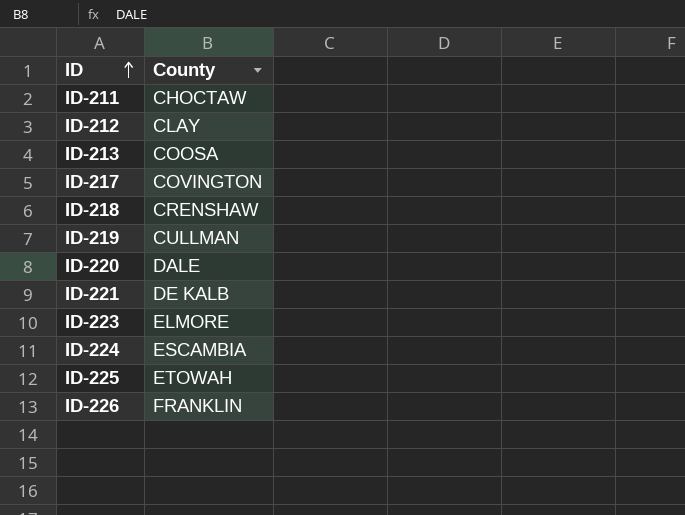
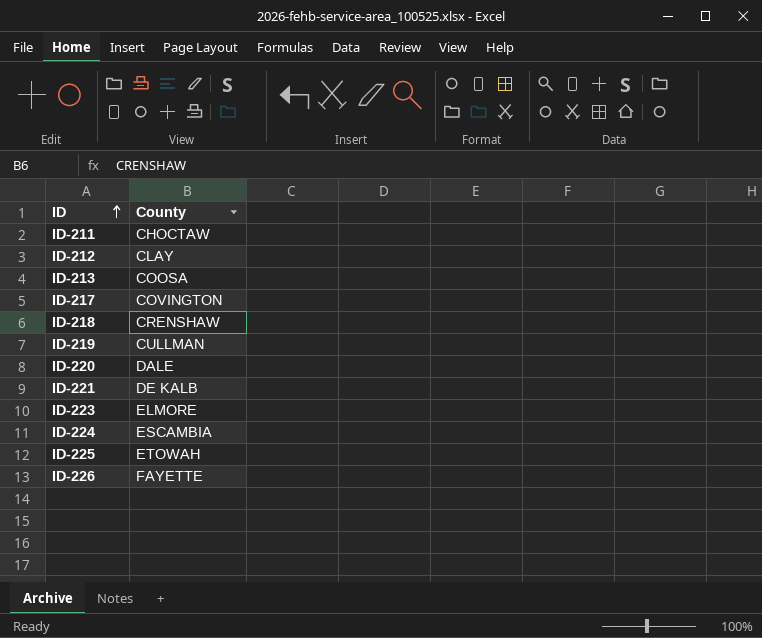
ID-226 | County: FRANKLIN -> FAYETTE

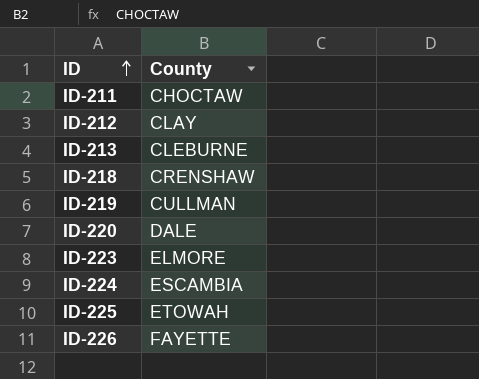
row ID-217: COVINGTON -> none
row ID-221: DE KALB -> none
ID-213 | County: COOSA -> CLEBURNE

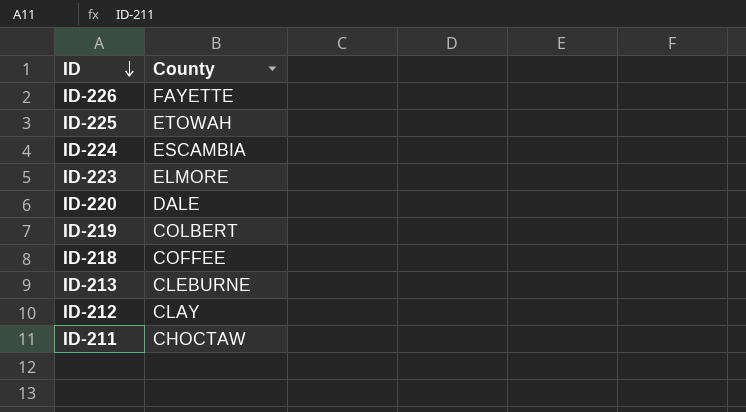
row order: ID ascending -> ID descending
ID-219 | County: CULLMAN -> COLBERT
ID-218 | County: CRENSHAW -> COFFEE

